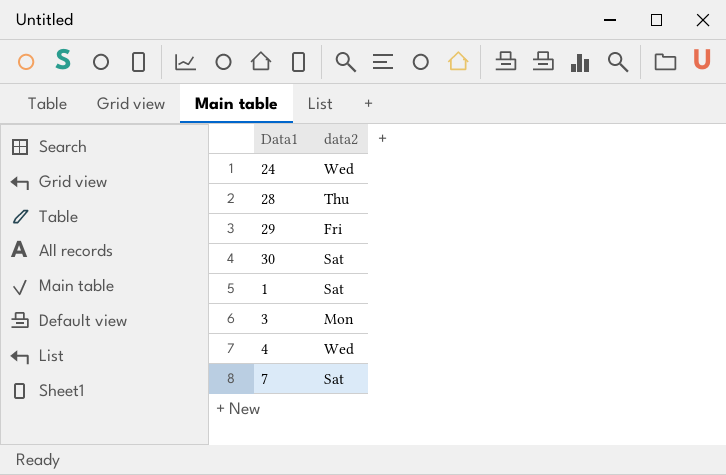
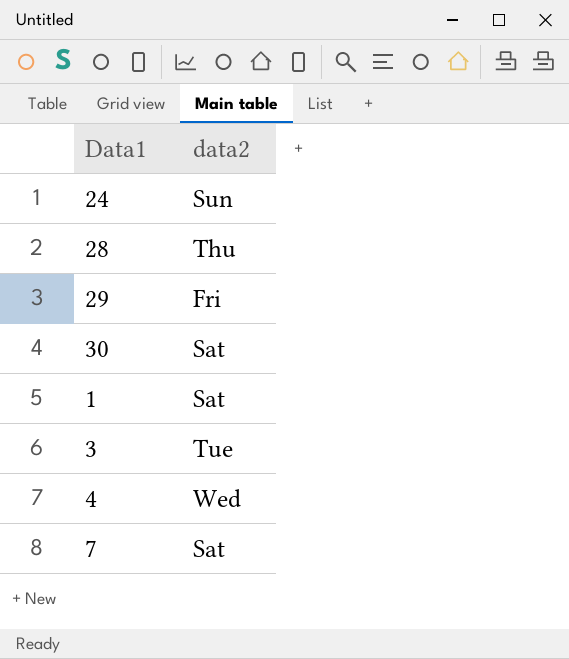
24 | data2: Wed -> Sun
3 | data2: Mon -> Tue

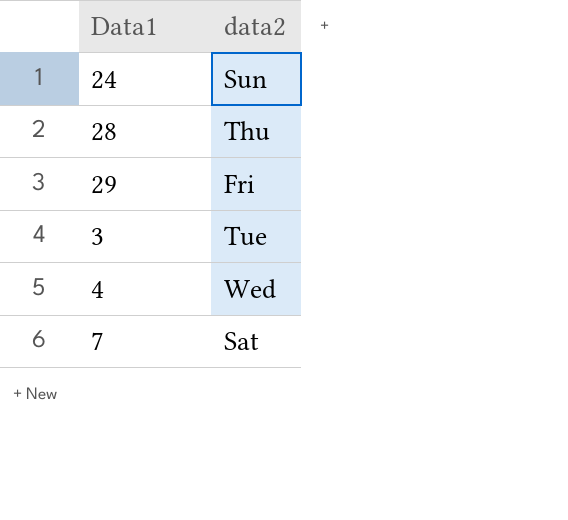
row 30: Sat -> none
row 1: Sat -> none

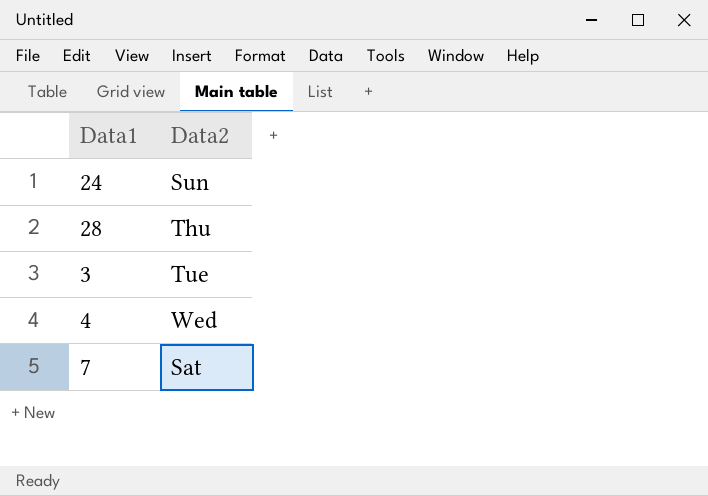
column name: data2 -> Data2
row 29: Fri -> none

